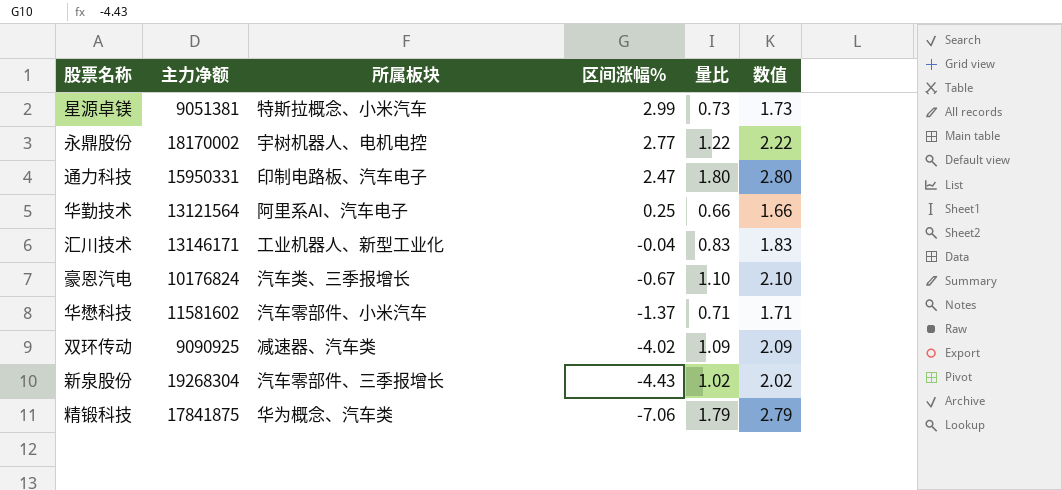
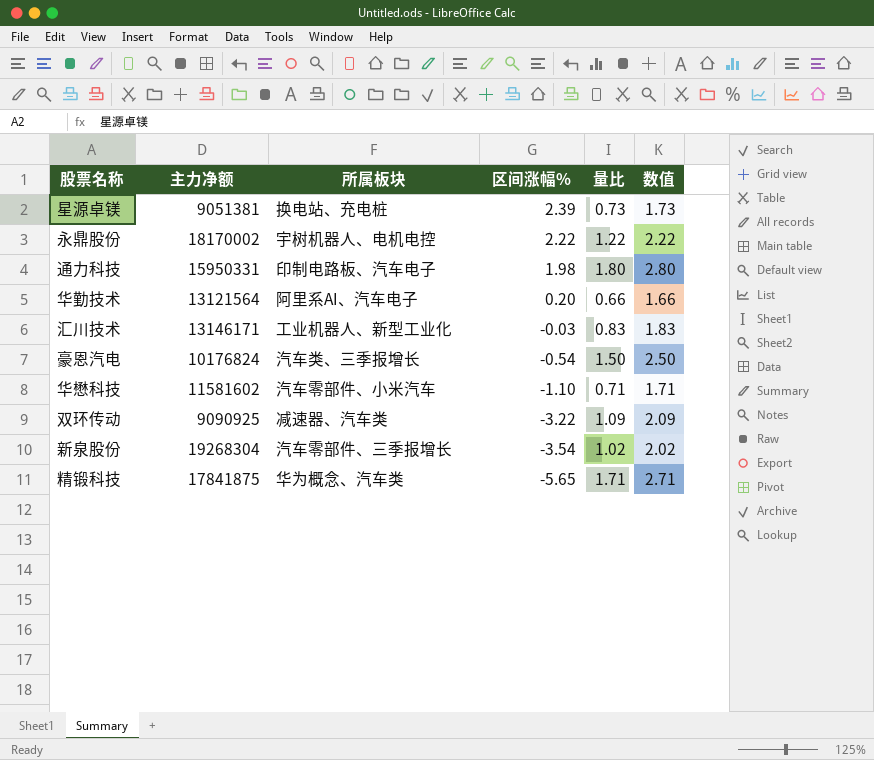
星源卓镁 | 所属板块: 特斯拉概念、小米汽车 -> 换电站、充电桩
星源卓镁 | 区间涨幅%: 2.99 -> 2.39
永鼎股份 | 区间涨幅%: 2.77 -> 2.22
通力科技 | 区间涨幅%: 2.47 -> 1.98
华勤技术 | 区间涨幅%: 0.25 -> 0.20
汇川技术 | 区间涨幅%: -0.04 -> -0.03
豪恩汽电 | 区间涨幅%: -0.67 -> -0.54
豪恩汽电 | 量比: 1.10 -> 1.50
豪恩汽电 | 数值: 2.10 -> 2.50
华懋科技 | 区间涨幅%: -1.37 -> -1.10
双环传动 | 区间涨幅%: -4.02 -> -3.22
新泉股份 | 区间涨幅%: -4.43 -> -3.54
精锻科技 | 区间涨幅%: -7.06 -> -5.65
精锻科技 | 量比: 1.79 -> 1.71
精锻科技 | 数值: 2.79 -> 2.71

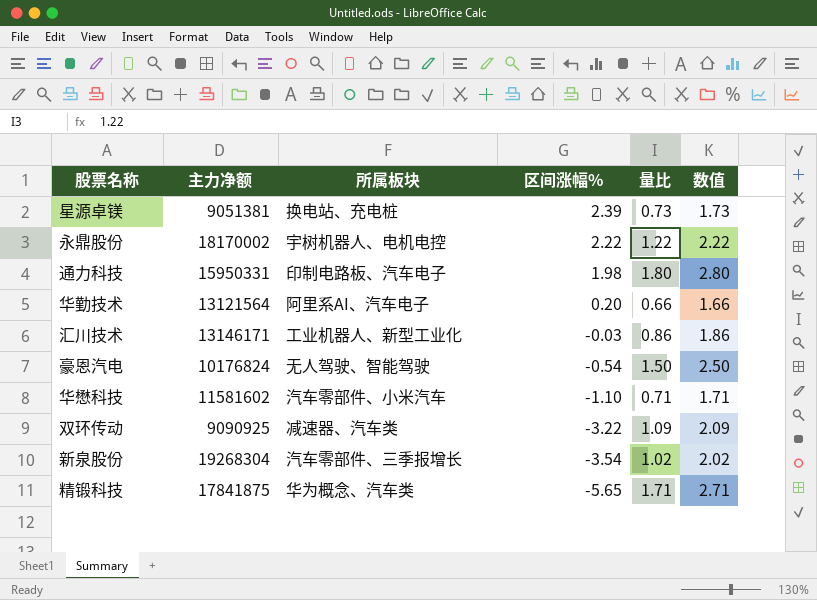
汇川技术 | 量比: 0.83 -> 0.86
汇川技术 | 数值: 1.83 -> 1.86
豪恩汽电 | 所属板块: 汽车类、三季报增长 -> 无人驾驶、智能驾驶

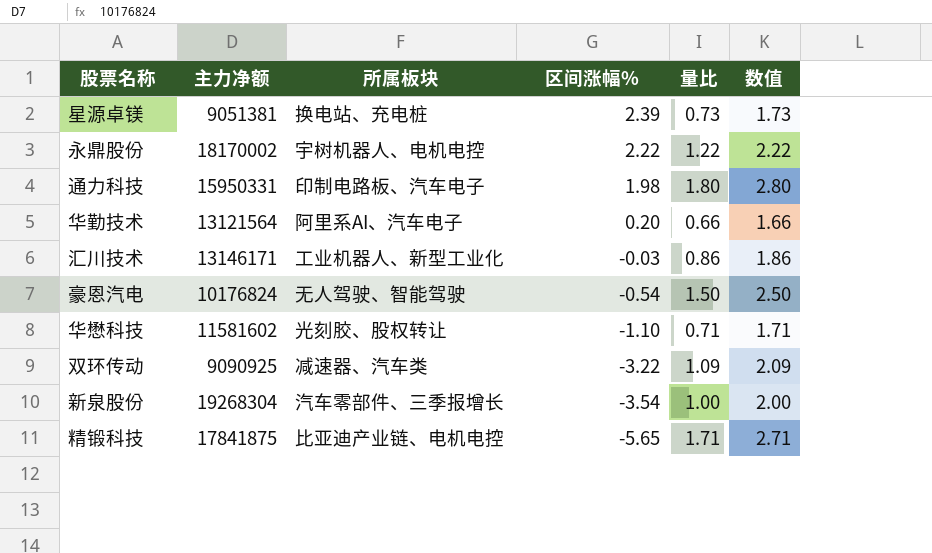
华懋科技 | 所属板块: 汽车零部件、小米汽车 -> 光刻胶、股权转让
新泉股份 | 量比: 1.02 -> 1.00
新泉股份 | 数值: 2.02 -> 2.00
精锻科技 | 所属板块: 华为概念、汽车类 -> 比亚迪产业链、电机电控

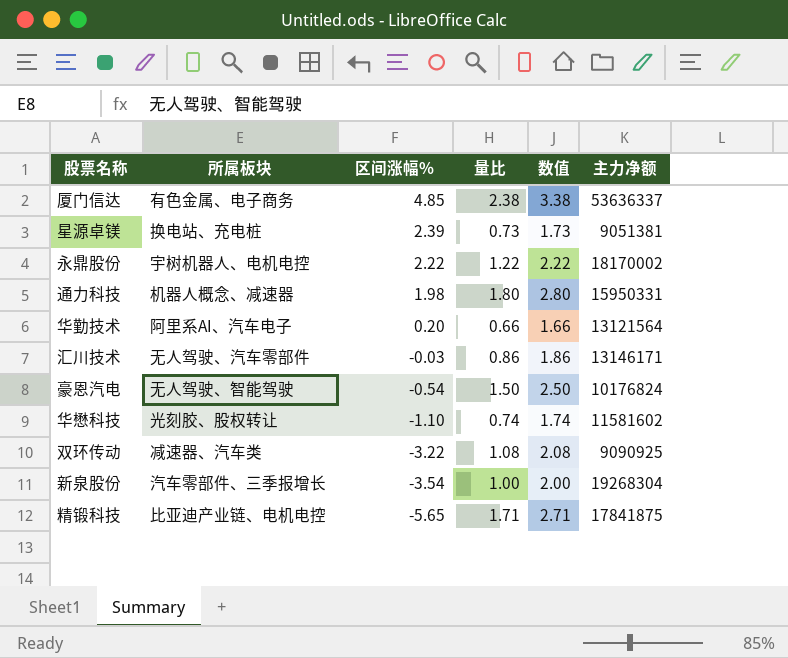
column 主力净额 | position: 2 -> 6
row 厦门信达: none -> 有色金属、电子商务 | 4.85 | 2.38 | 3.38 | 53636337
通力科技 | 所属板块: 印制电路板、汽车电子 -> 机器人概念、减速器
汇川技术 | 所属板块: 工业机器人、新型工业化 -> 无人驾驶、汽车零部件
华懋科技 | 量比: 0.71 -> 0.74
华懋科技 | 数值: 1.71 -> 1.74
双环传动 | 量比: 1.09 -> 1.08
双环传动 | 数值: 2.09 -> 2.08

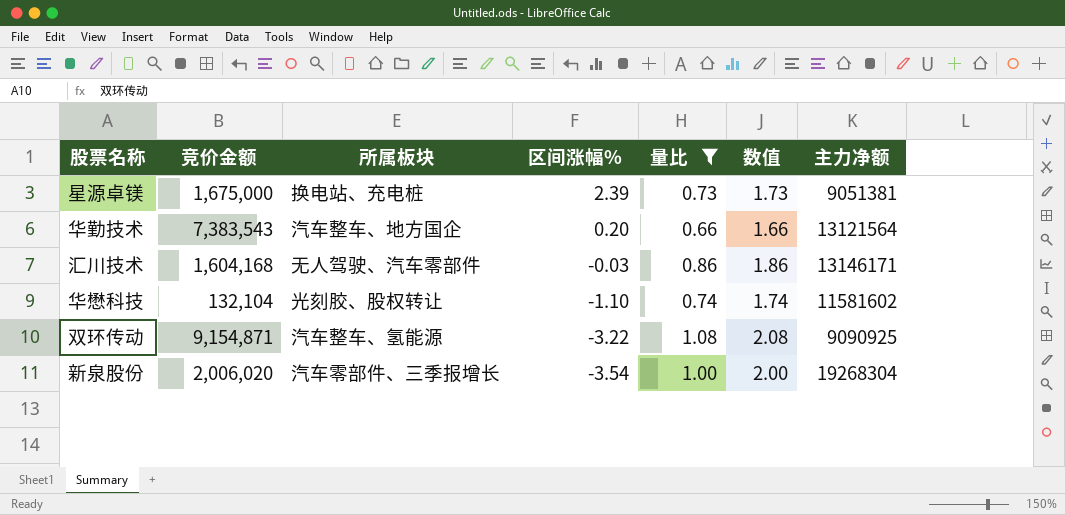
filter: none -> 量比 <= 1.08
column 竞价金额 | position: none -> 2
华勤技术 | 所属板块: 阿里系AI、汽车电子 -> 汽车整车、地方国企
双环传动 | 所属板块: 减速器、汽车类 -> 汽车整车、氢能源

